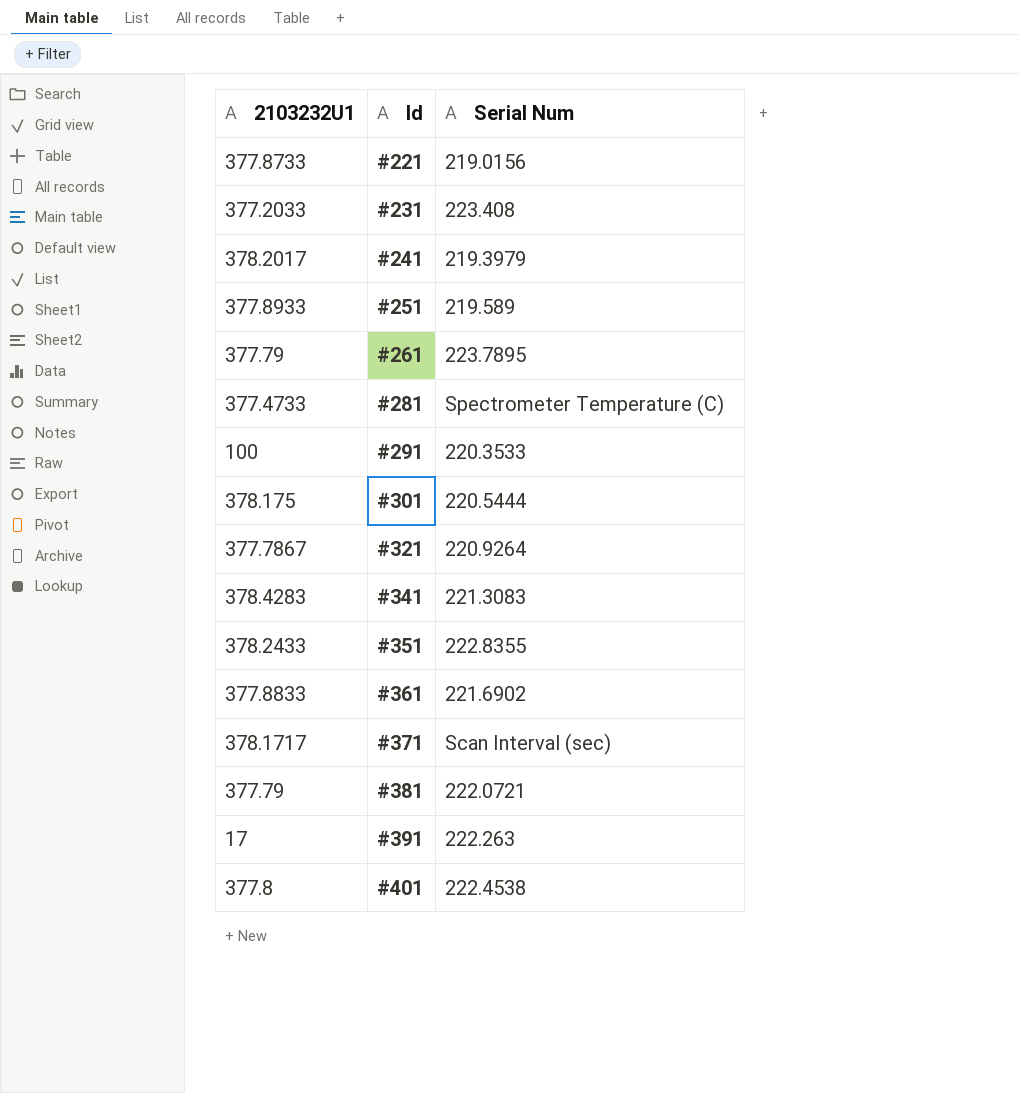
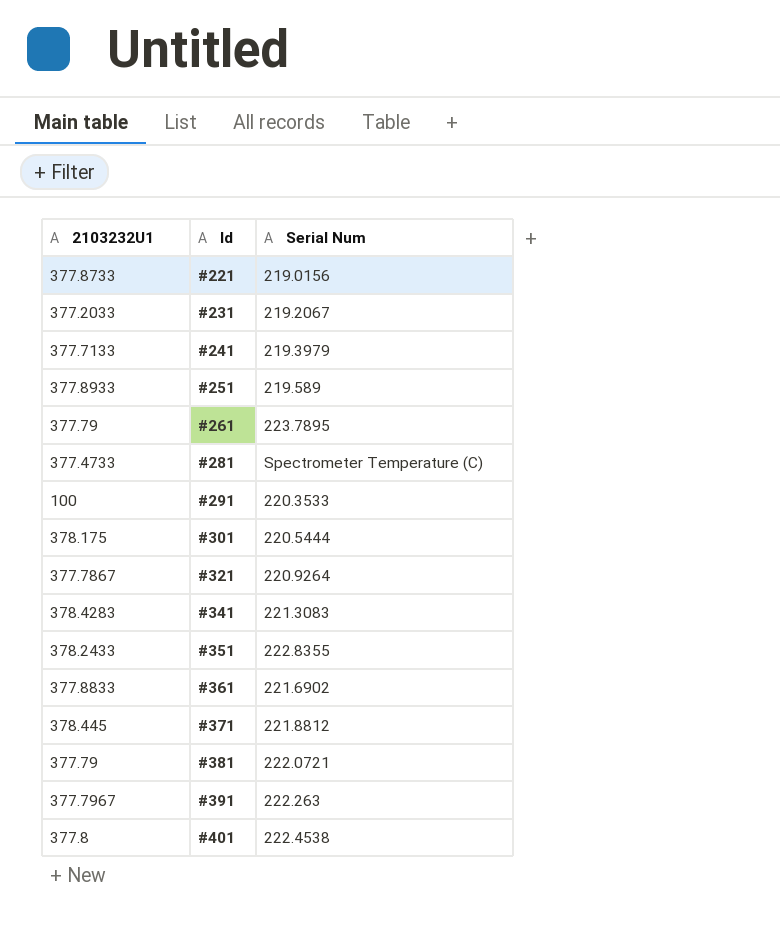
#231 | Serial Num: 223.408 -> 219.2067
#241 | 2103232U1: 378.2017 -> 377.7133
#371 | 2103232U1: 378.1717 -> 378.445
#371 | Serial Num: Scan Interval (sec) -> 221.8812
#391 | 2103232U1: 17 -> 377.7967

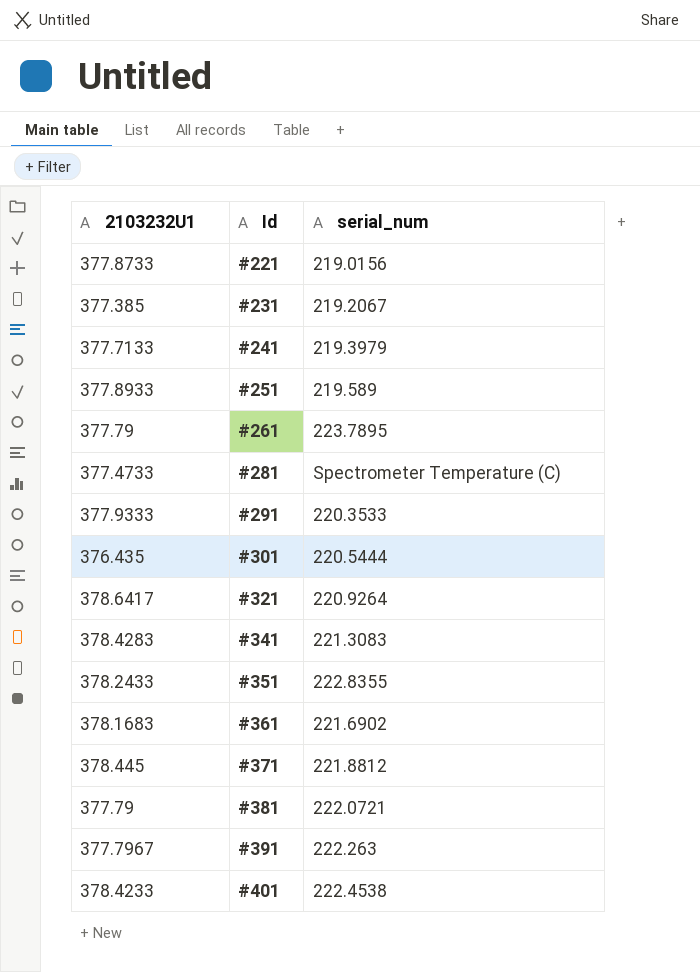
column name: Serial Num -> serial_num
#231 | 2103232U1: 377.2033 -> 377.385
#291 | 2103232U1: 100 -> 377.9333
#301 | 2103232U1: 378.175 -> 376.435
#321 | 2103232U1: 377.7867 -> 378.6417
#361 | 2103232U1: 377.8833 -> 378.1683
#401 | 2103232U1: 377.8 -> 378.4233

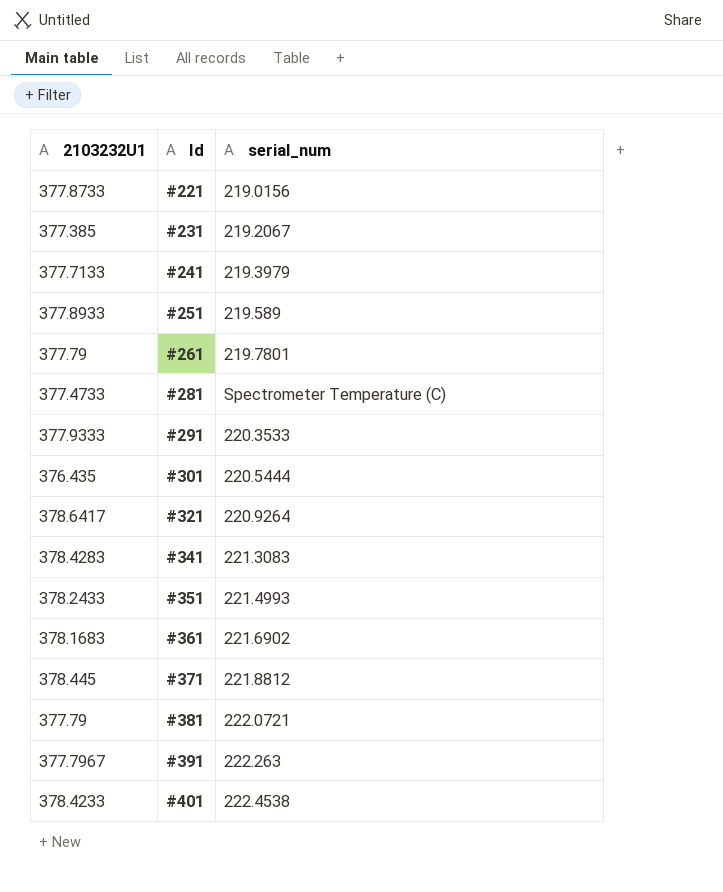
#261 | serial_num: 223.7895 -> 219.7801
#351 | serial_num: 222.8355 -> 221.4993

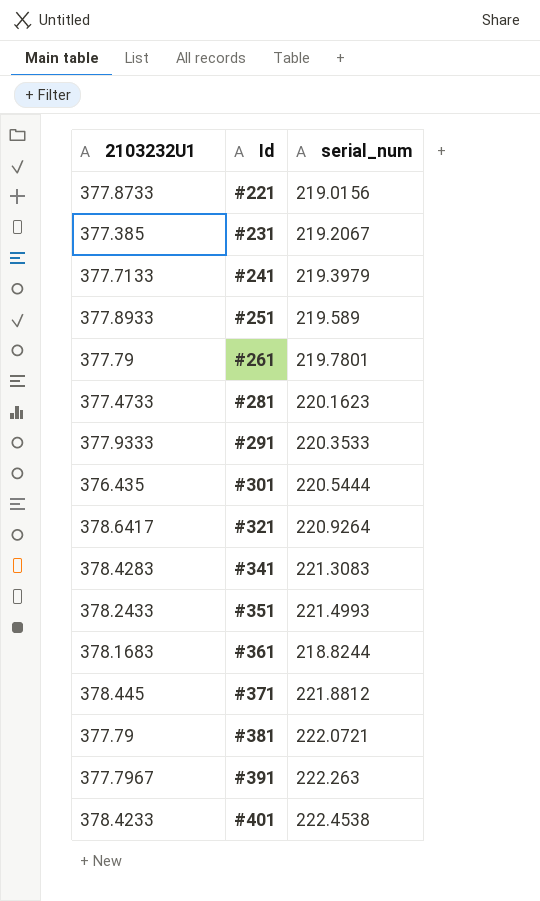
#281 | serial_num: Spectrometer Temperature (C) -> 220.1623
#361 | serial_num: 221.6902 -> 218.8244

